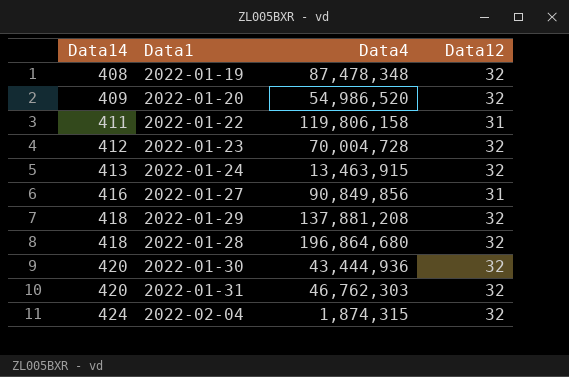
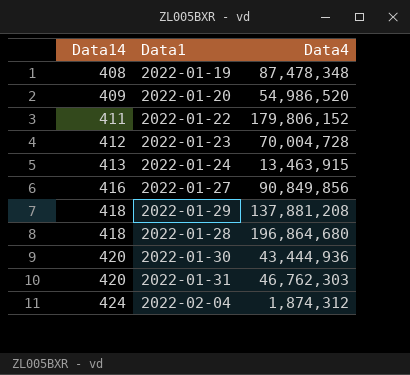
column Data12 | position: 4 -> none
2022-01-22 | Data4: 119,806,158 -> 179,806,152
2022-02-04 | Data4: 1,874,315 -> 1,874,312

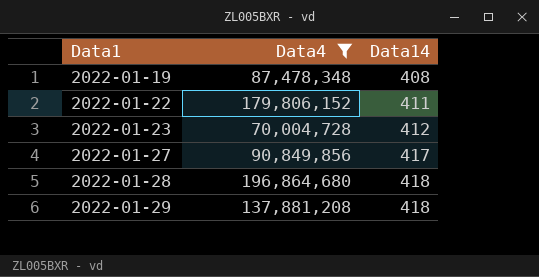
filter: none -> Data4 >= 70,004,728
row order: Data14 ascending -> Data1 ascending
column Data14 | position: 1 -> 3
2022-01-27 | Data14: 416 -> 417

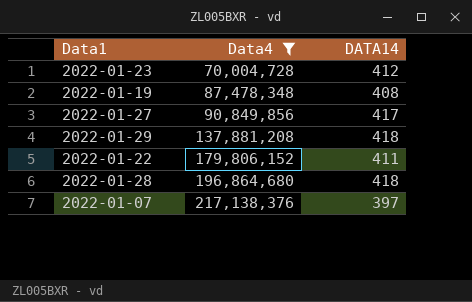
row order: Data1 ascending -> Data4 ascending
column name: Data14 -> DATA14
row 2022-01-07: none -> 217,138,376 | 397

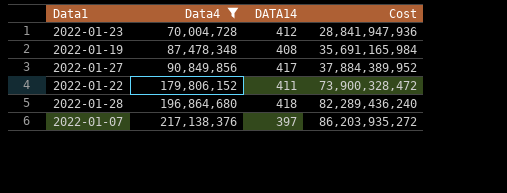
column Cost | formula: none -> [Data4] * [DATA14]
row 2022-01-29: 137,881,208 | 418 -> none

